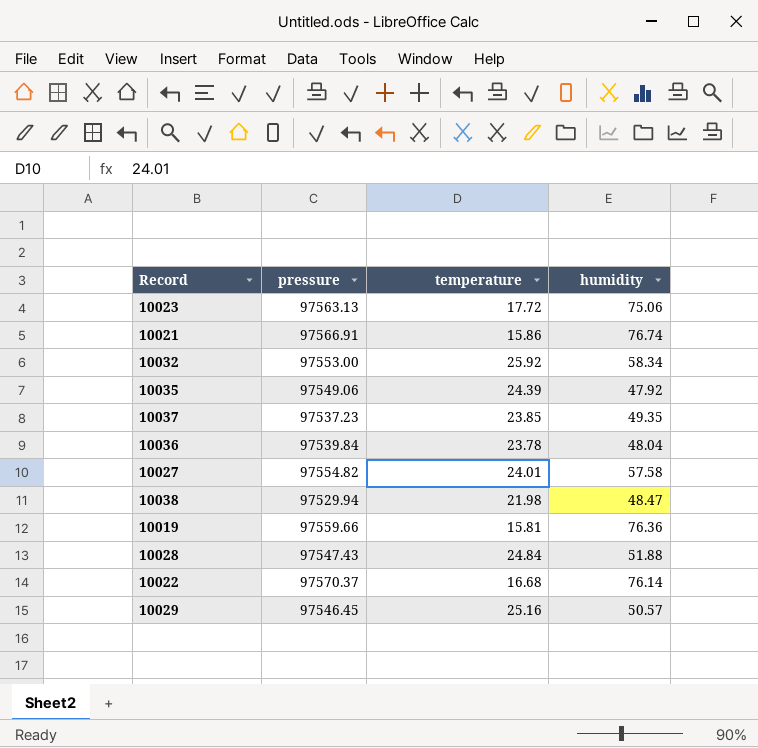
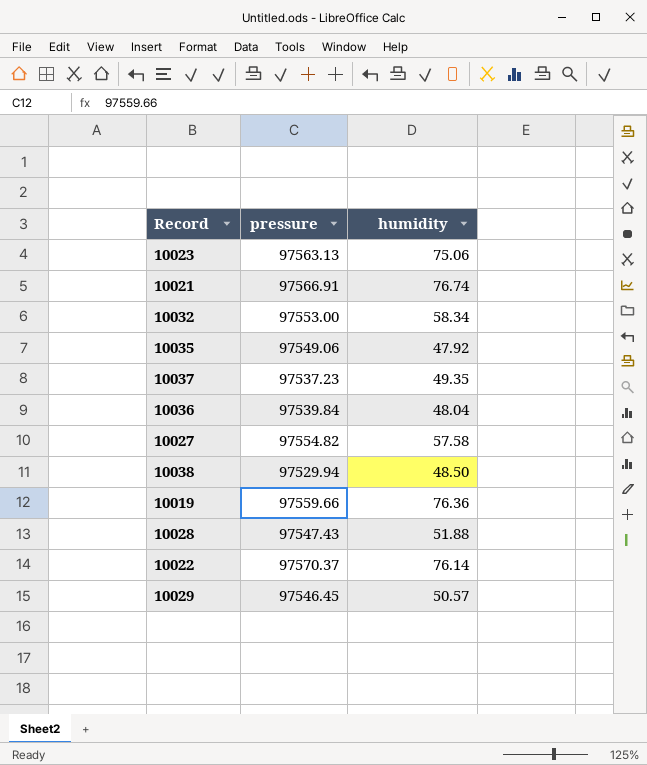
column temperature | position: 3 -> none
10038 | humidity: 48.47 -> 48.50

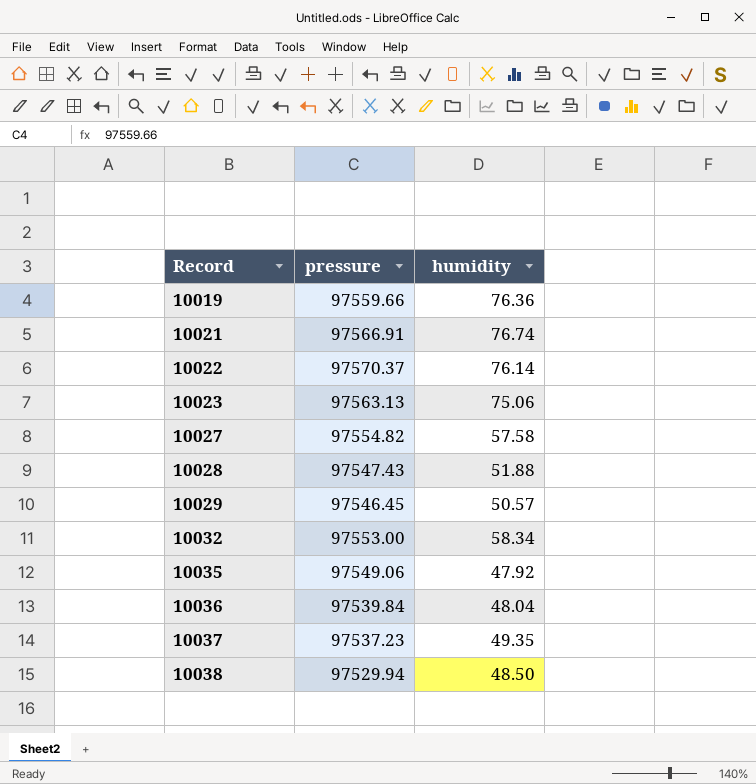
row order: none -> Record ascending

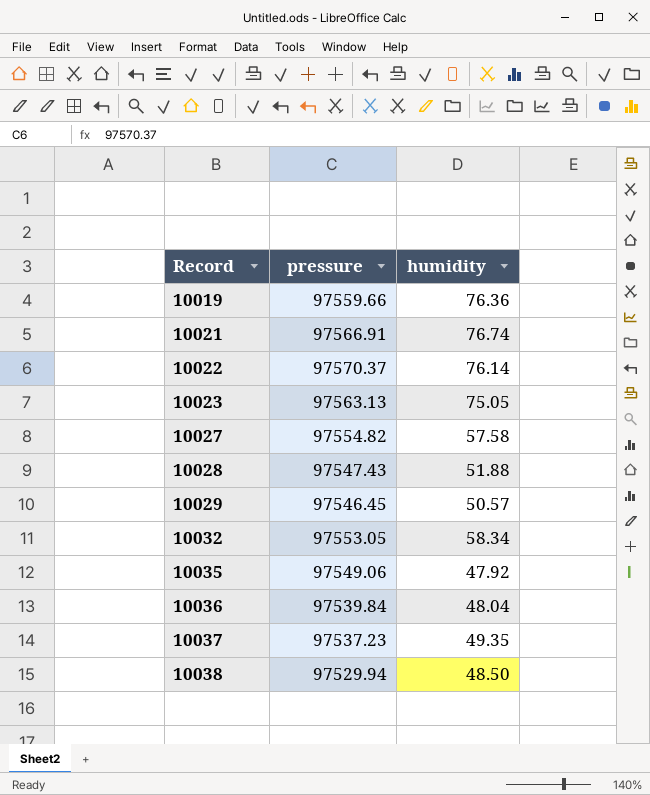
10023 | humidity: 75.06 -> 75.05
10032 | pressure: 97553.00 -> 97553.05

